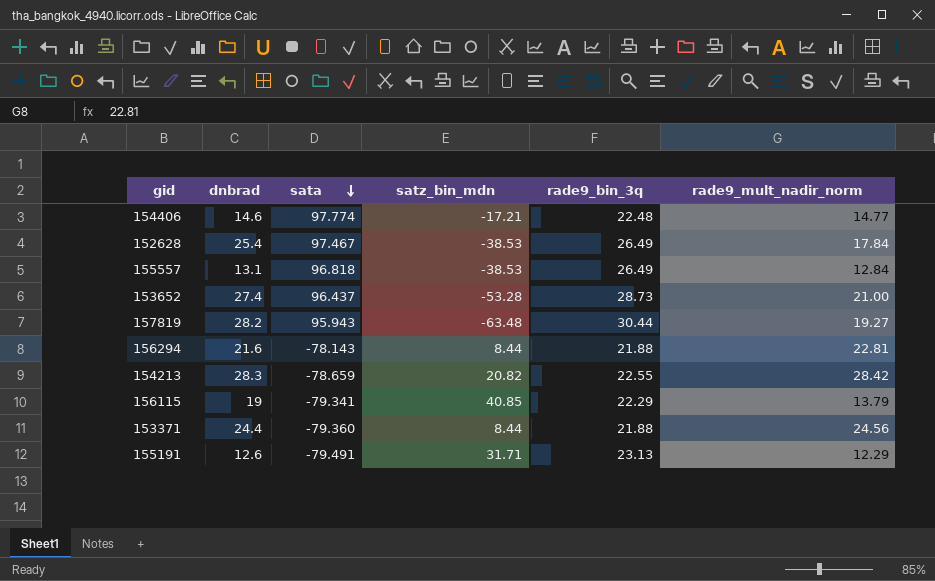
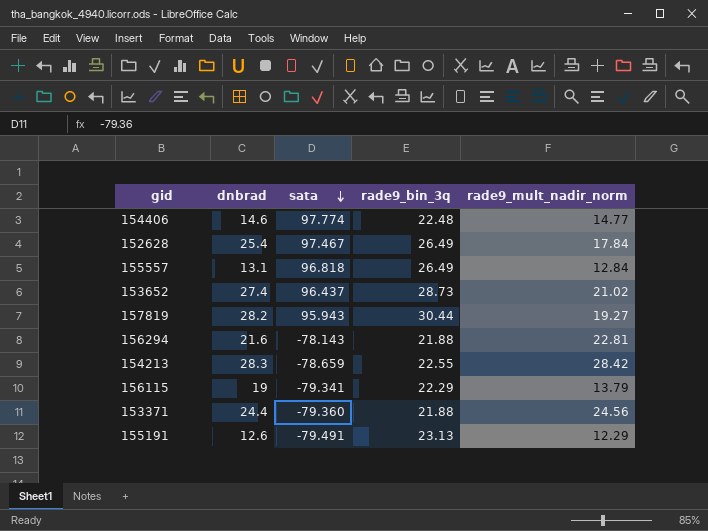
column satz_bin_mdn | position: 4 -> none
153652 | rade9_mult_nadir_norm: 21.00 -> 21.02

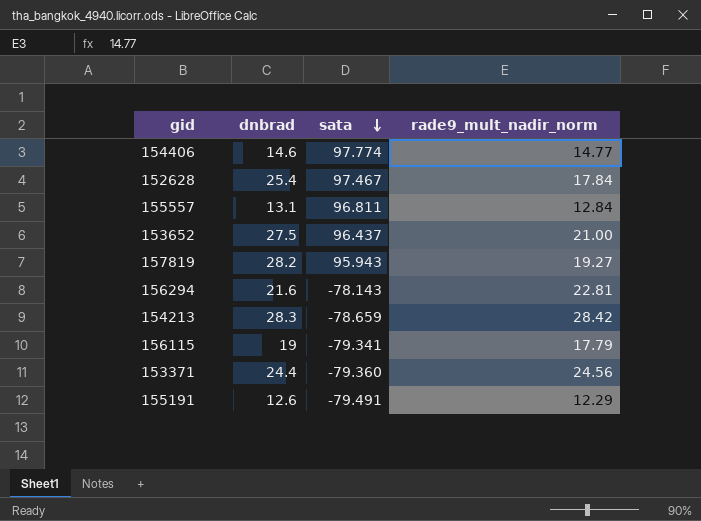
column rade9_bin_3q | position: 4 -> none
155557 | sata: 96.818 -> 96.811
153652 | dnbrad: 27.4 -> 27.5
153652 | rade9_mult_nadir_norm: 21.02 -> 21.00
156115 | rade9_mult_nadir_norm: 13.79 -> 17.79

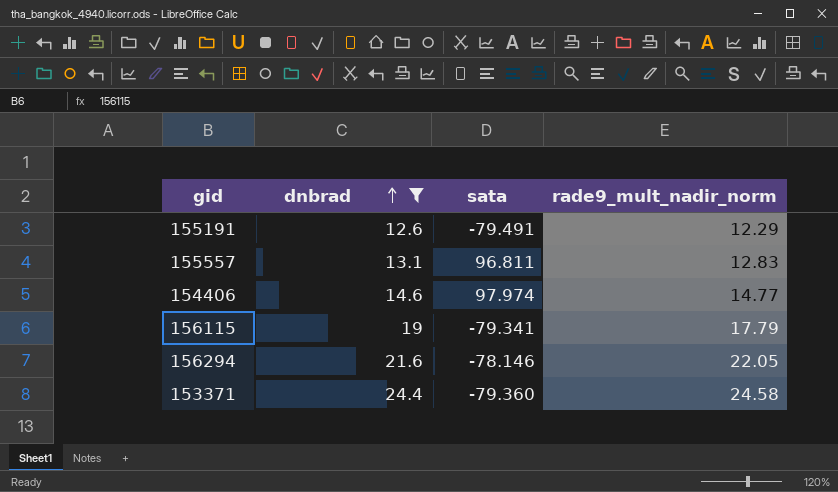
filter: none -> dnbrad <= 24.4
row order: sata descending -> dnbrad ascending
155557 | rade9_mult_nadir_norm: 12.84 -> 12.83
154406 | sata: 97.774 -> 97.974
156294 | sata: -78.143 -> -78.146
156294 | rade9_mult_nadir_norm: 22.81 -> 22.05
153371 | rade9_mult_nadir_norm: 24.56 -> 24.58

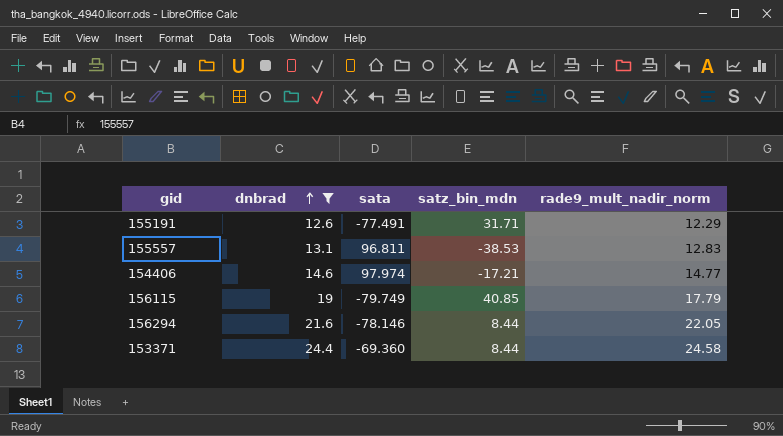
column satz_bin_mdn | position: none -> 4
155191 | sata: -79.491 -> -77.491
156115 | sata: -79.341 -> -79.749
153371 | sata: -79.360 -> -69.360

